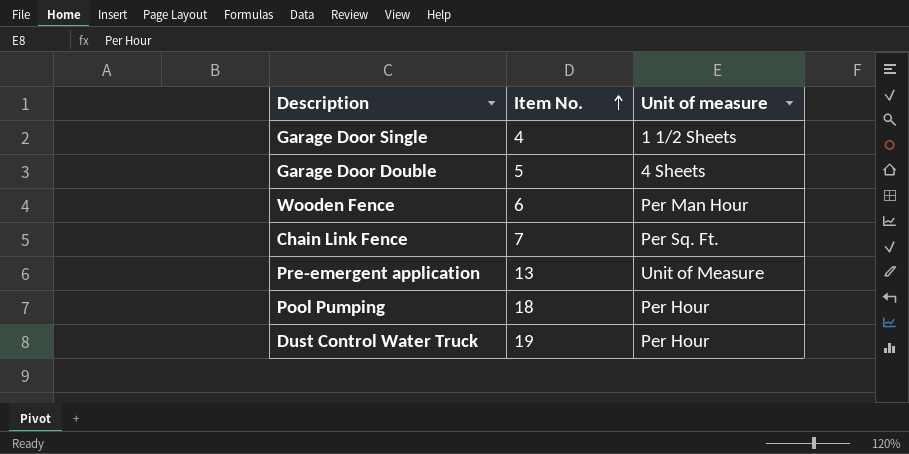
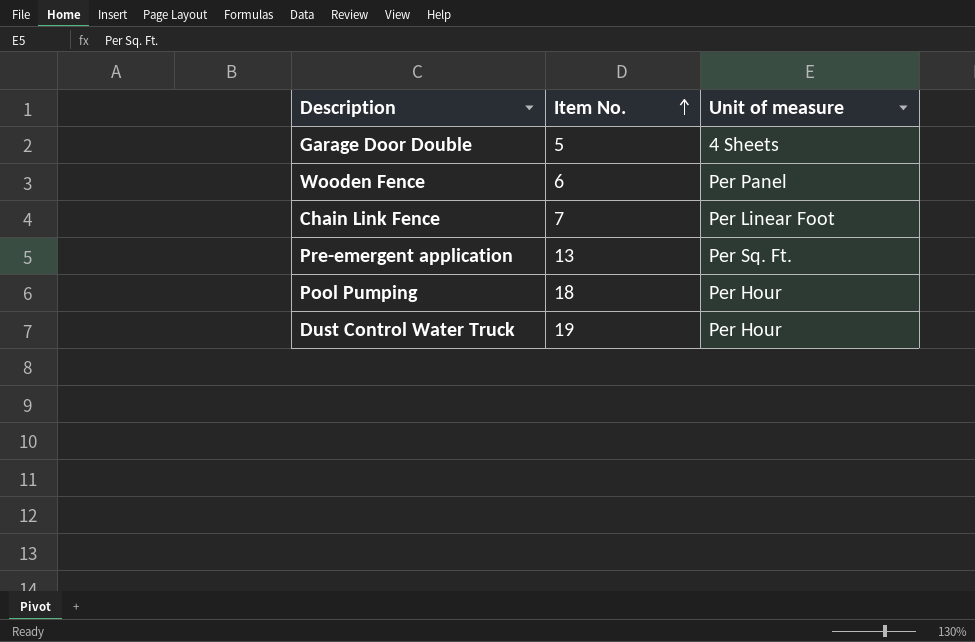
row Garage Door Single: 4 | 1 1/2 Sheets -> none
Wooden Fence | Unit of measure: Per Man Hour -> Per Panel
Chain Link Fence | Unit of measure: Per Sq. Ft. -> Per Linear Foot
Pre-emergent application | Unit of measure: Unit of Measure -> Per Sq. Ft.

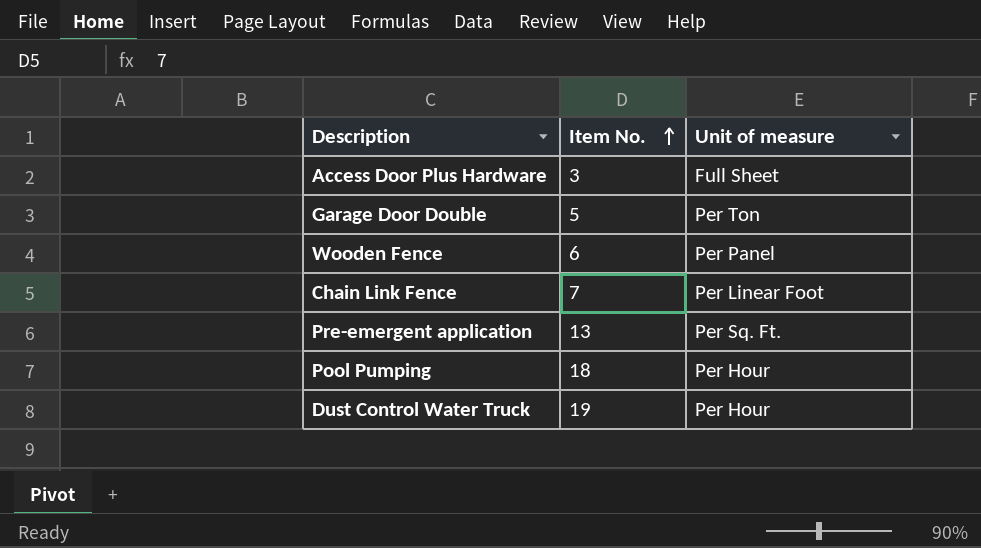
row Access Door Plus Hardware: none -> 3 | Full Sheet
Garage Door Double | Unit of measure: 4 Sheets -> Per Ton

